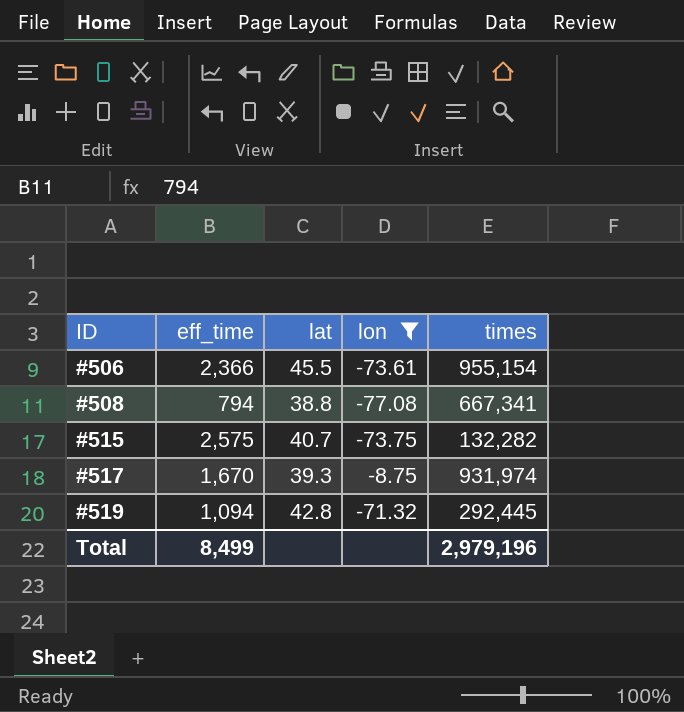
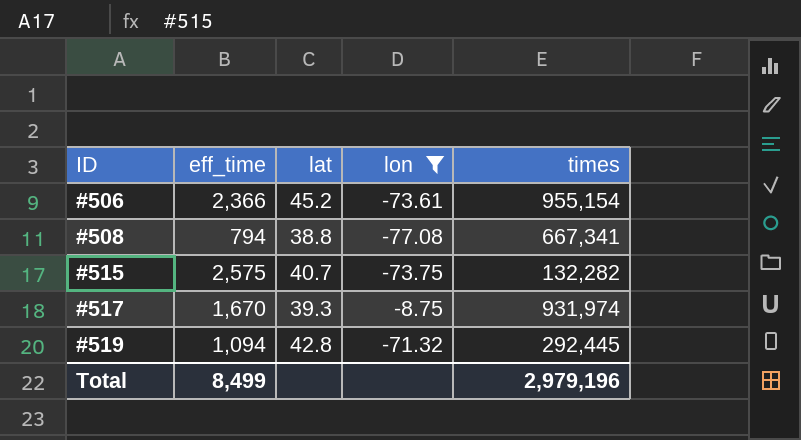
#506 | lat: 45.5 -> 45.2

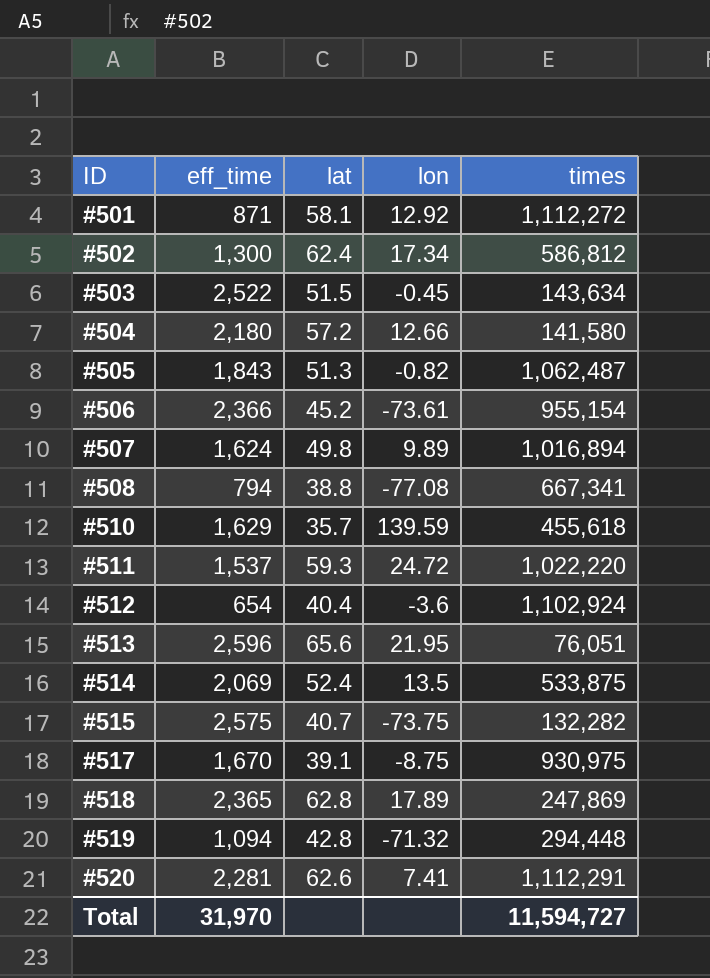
filter: lon <= -8.75 -> none
#517 | lat: 39.3 -> 39.1
#517 | times: 931,974 -> 930,975
#519 | times: 292,445 -> 294,448
Total | eff_time: 8,499 -> 31,970
Total | times: 2,979,196 -> 11,594,727

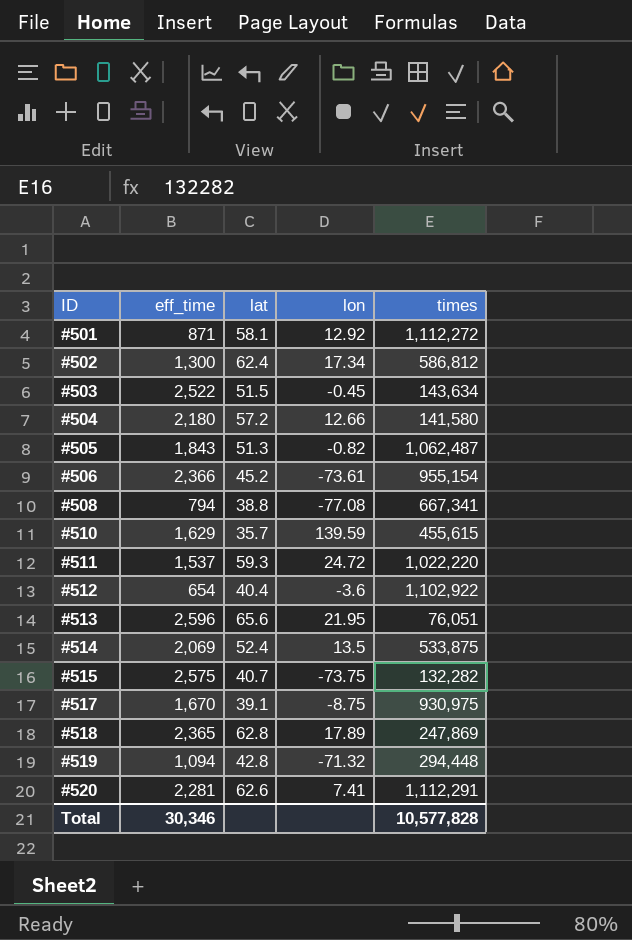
row #507: 1,624 | 49.8 | 9.89 | 1,016,894 -> none
#510 | times: 455,618 -> 455,615
#512 | times: 1,102,924 -> 1,102,922
Total | eff_time: 31,970 -> 30,346
Total | times: 11,594,727 -> 10,577,828

